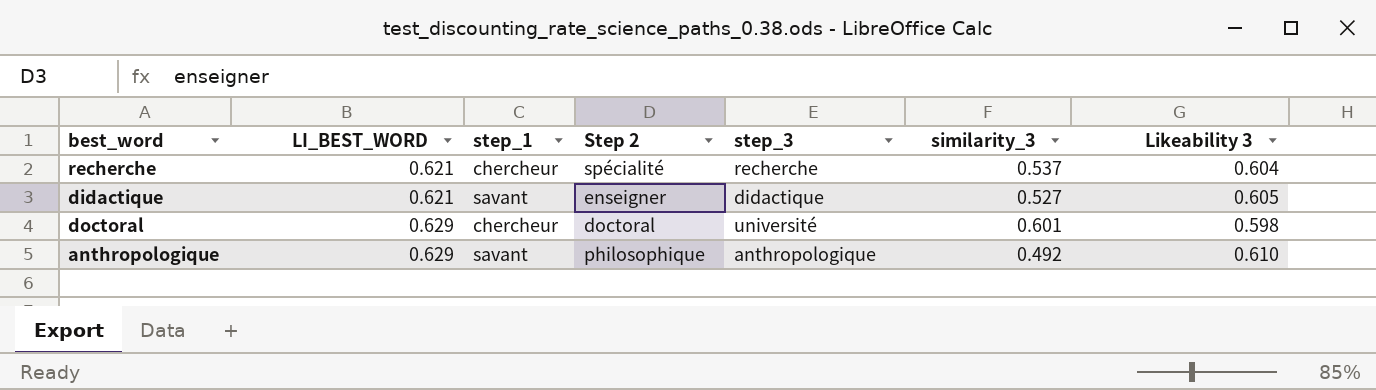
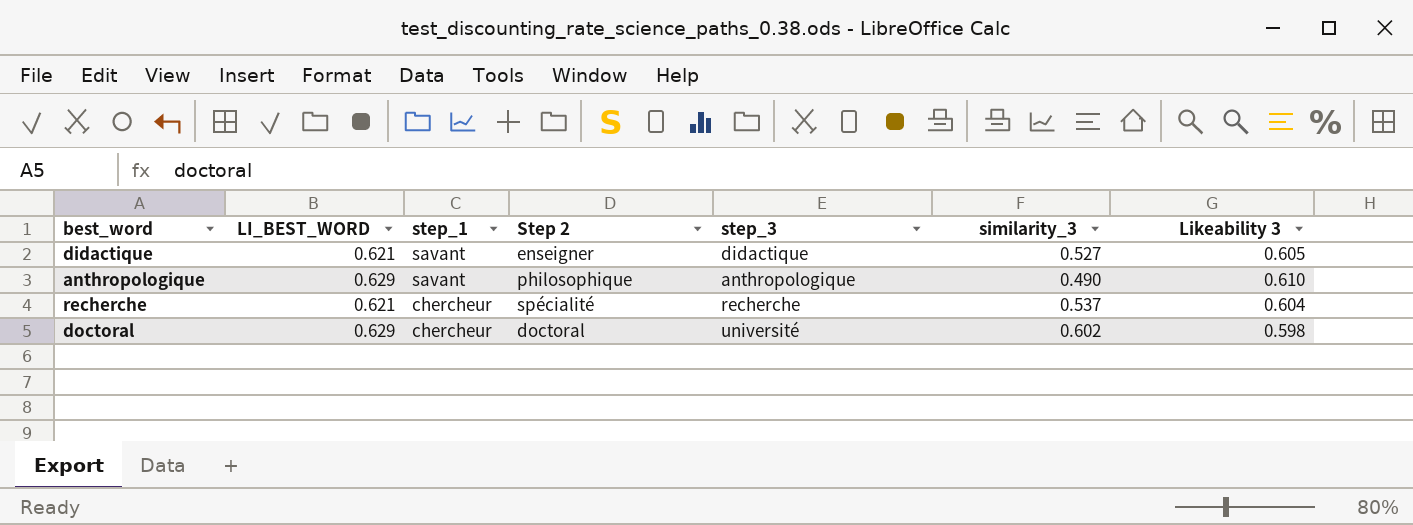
row order: LI_BEST_WORD ascending -> step_1 descending
anthropologique | similarity_3: 0.492 -> 0.490
doctoral | similarity_3: 0.601 -> 0.602

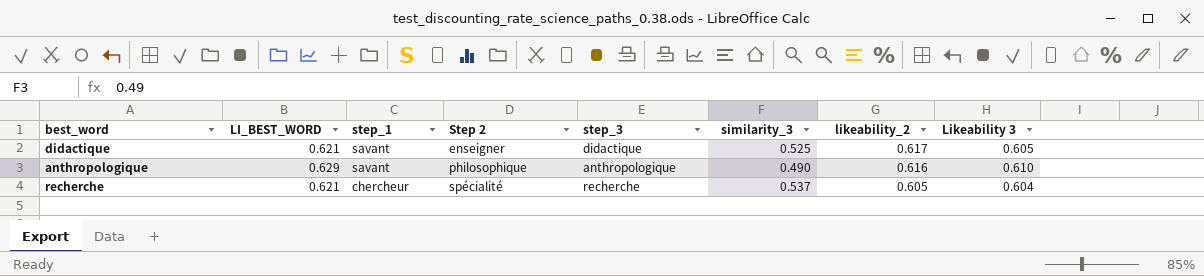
column likeability_2 | position: none -> 7
row doctoral: 0.629 | chercheur | doctoral | université | 0.602 | 0.598 -> none
didactique | similarity_3: 0.527 -> 0.525

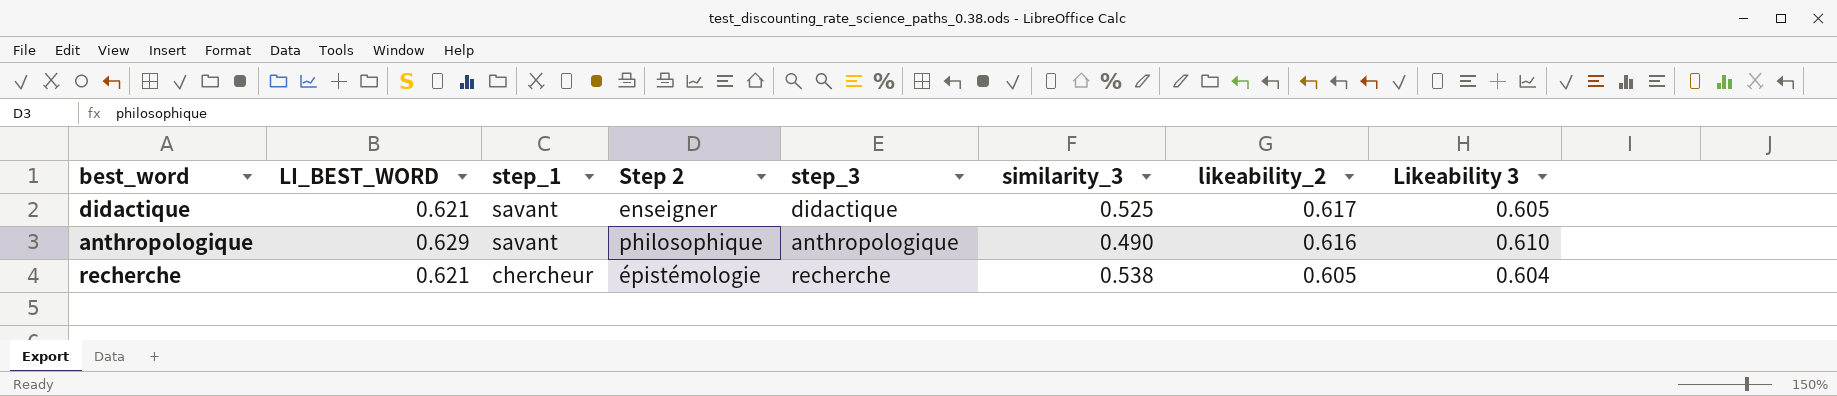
recherche | Step 2: spécialité -> épistémologie
recherche | similarity_3: 0.537 -> 0.538

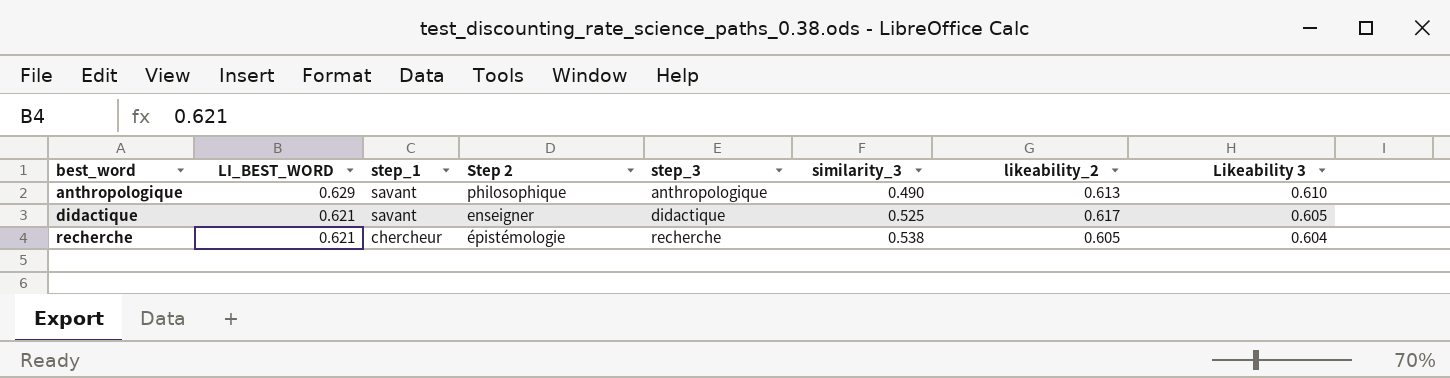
row order: step_1 descending -> best_word ascending
anthropologique | likeability_2: 0.616 -> 0.613

